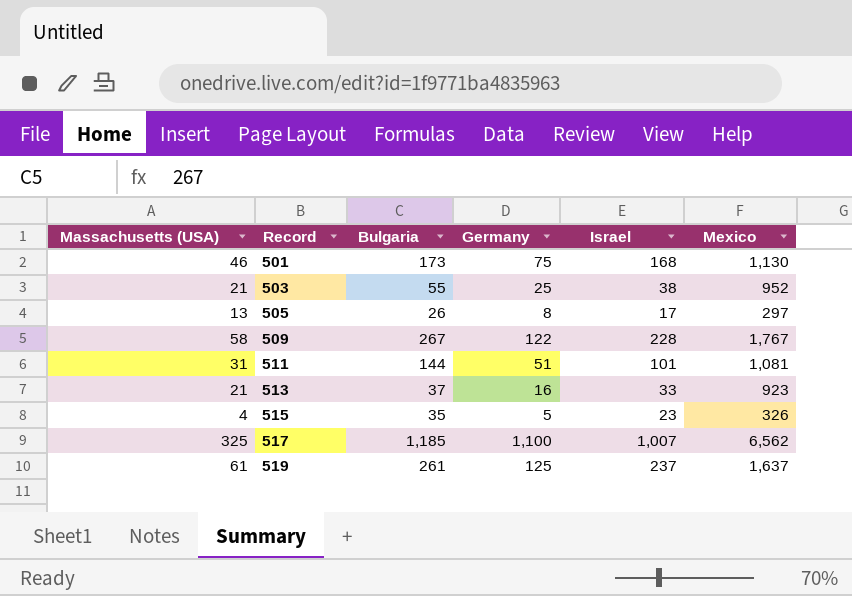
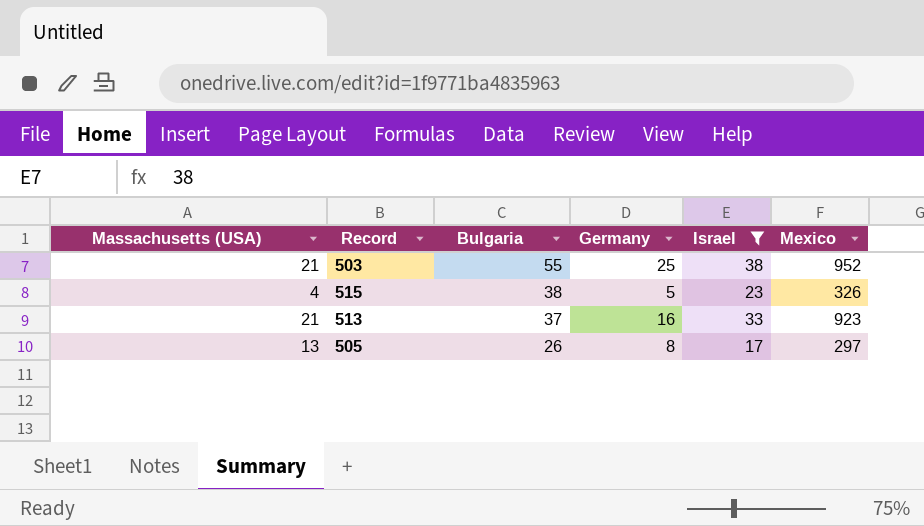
filter: none -> Israel <= 38
row order: Record ascending -> Bulgaria descending
515 | Bulgaria: 35 -> 38

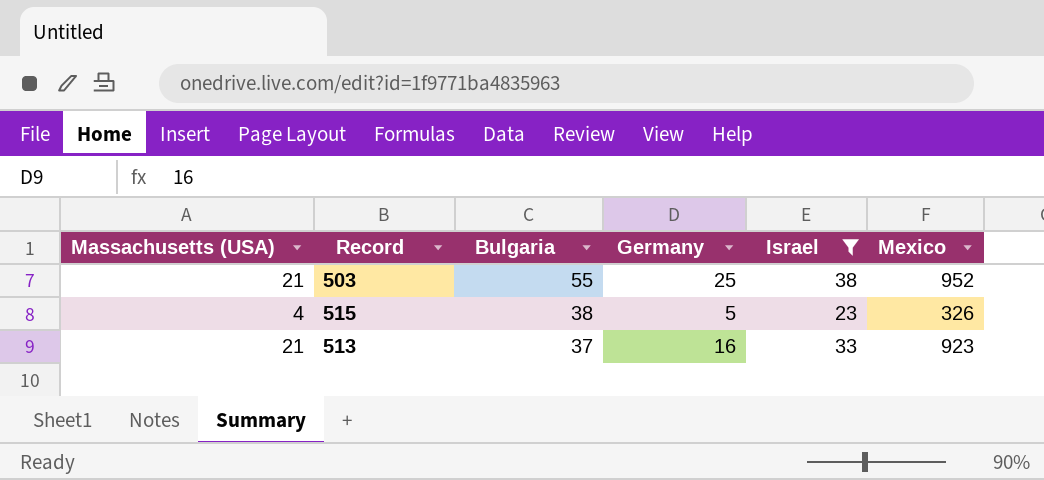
row 505: 13 | 26 | 8 | 17 | 297 -> none

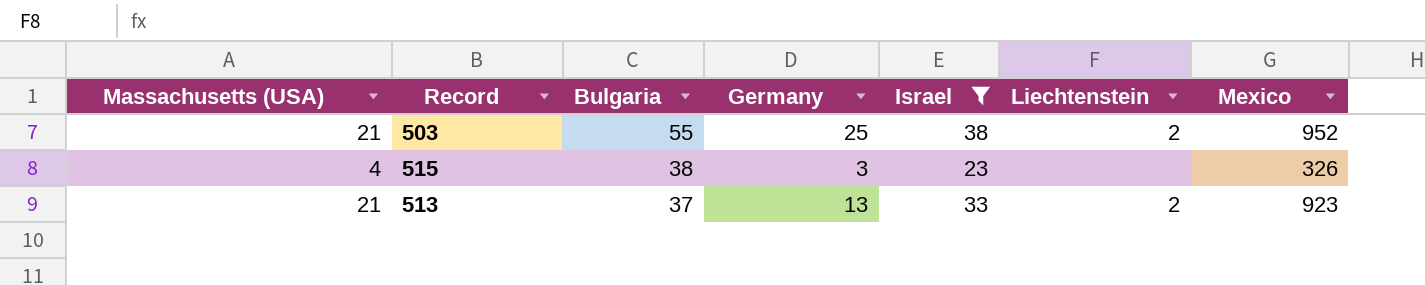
column Liechtenstein | position: none -> 6
515 | Germany: 5 -> 3
513 | Germany: 16 -> 13

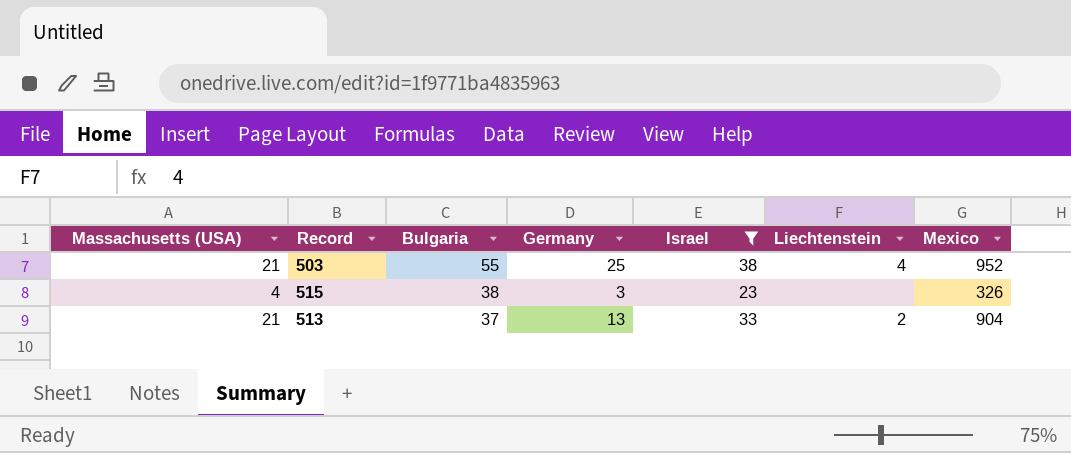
503 | Liechtenstein: 2 -> 4
513 | Mexico: 923 -> 904

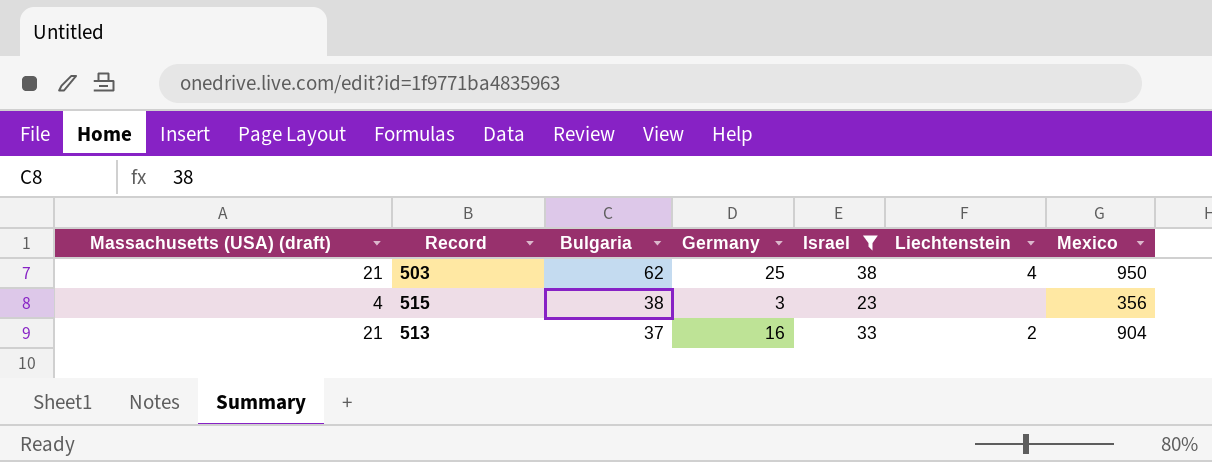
column name: Massachusetts (USA) -> Massachusetts (USA) (draft)
503 | Bulgaria: 55 -> 62
503 | Mexico: 952 -> 950
515 | Mexico: 326 -> 356
513 | Germany: 13 -> 16

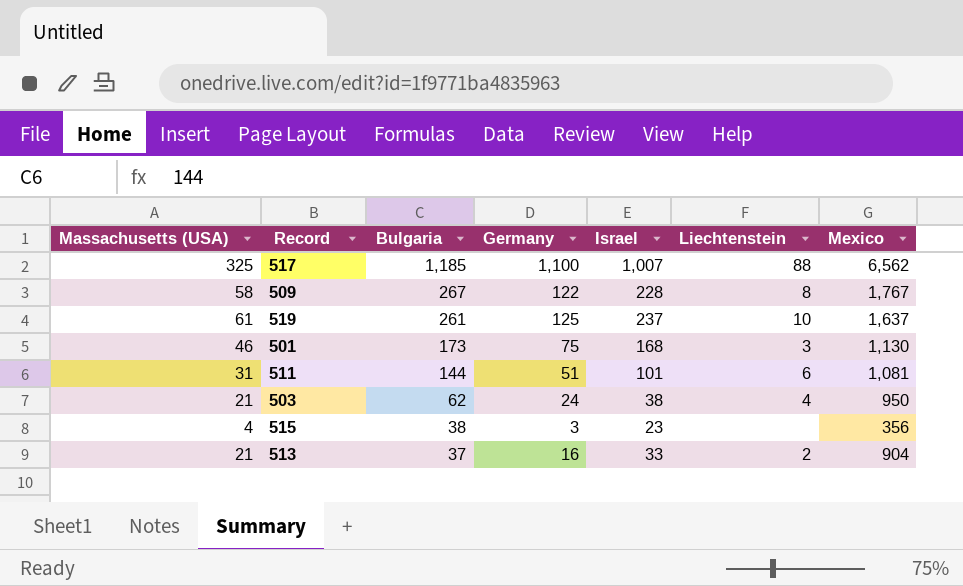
filter: Israel <= 38 -> none
column name: Massachusetts (USA) (draft) -> Massachusetts (USA)
503 | Germany: 25 -> 24

